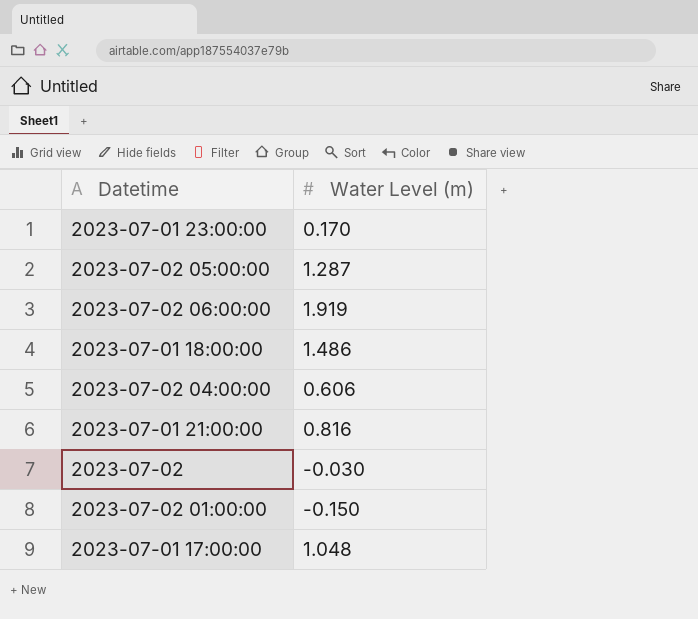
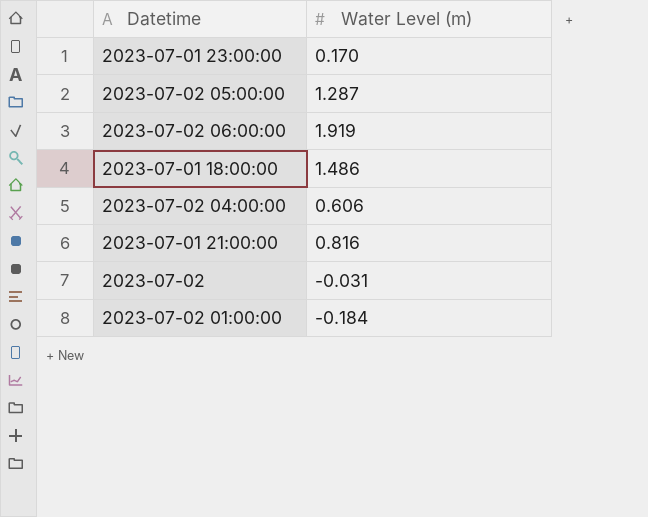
row 2023-07-01 17:00:00: 1.048 -> none
2023-07-02 | Water Level (m): -0.030 -> -0.031
2023-07-02 01:00:00 | Water Level (m): -0.150 -> -0.184

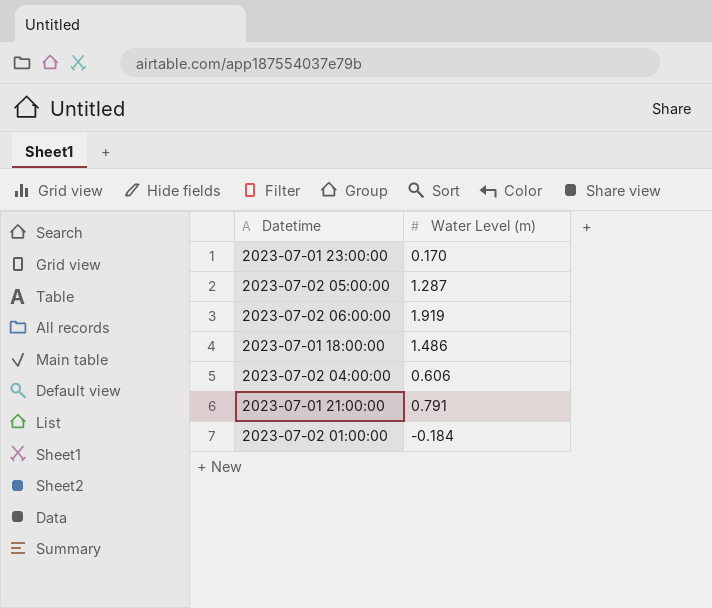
row 2023-07-02: -0.031 -> none
2023-07-01 21:00:00 | Water Level (m): 0.816 -> 0.791

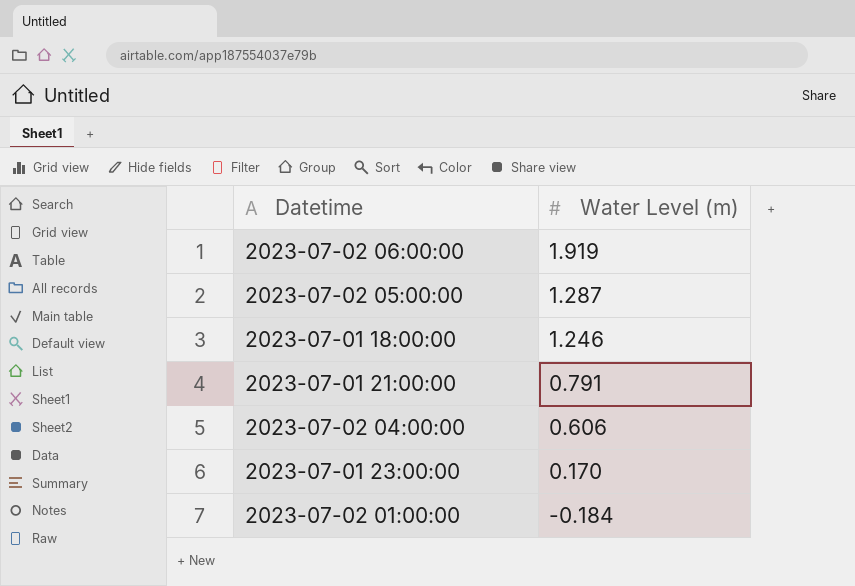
row order: none -> Water Level (m) descending
2023-07-01 18:00:00 | Water Level (m): 1.486 -> 1.246

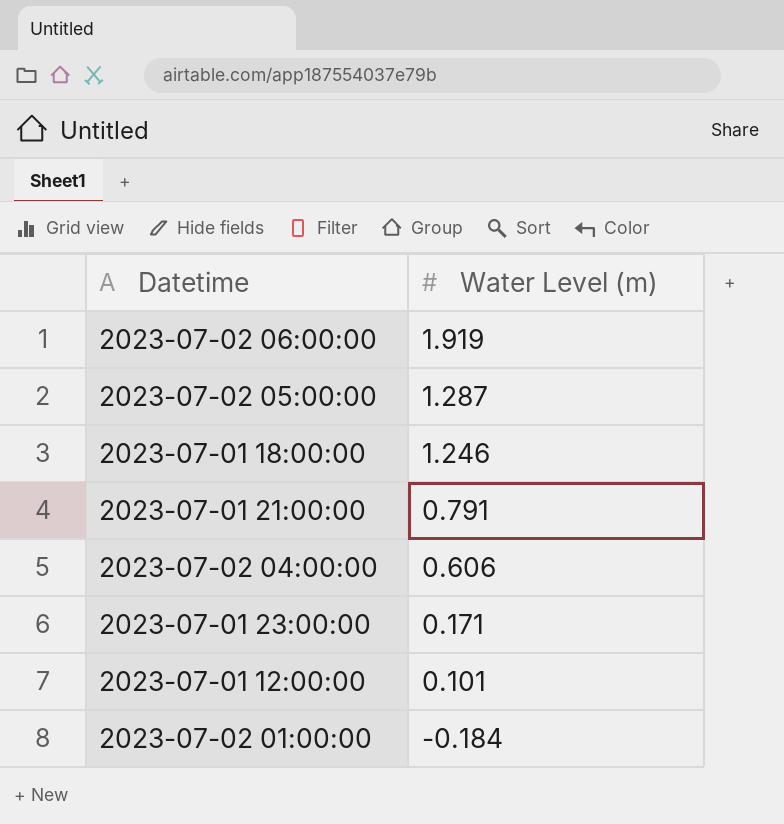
2023-07-01 23:00:00 | Water Level (m): 0.170 -> 0.171
row 2023-07-01 12:00:00: none -> 0.101

